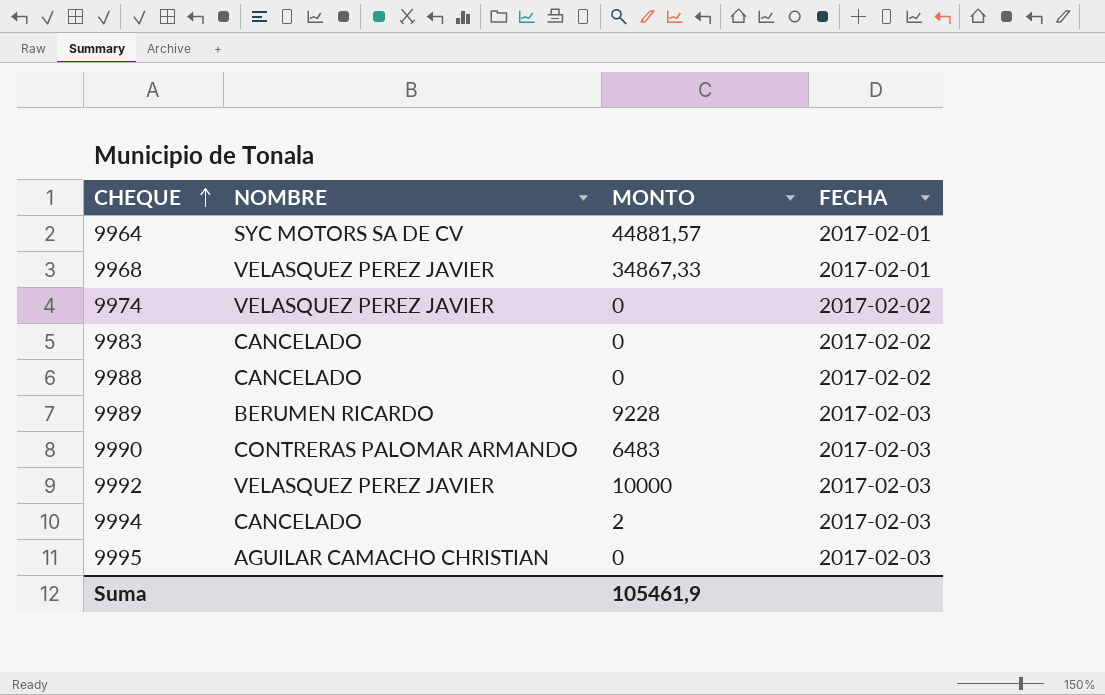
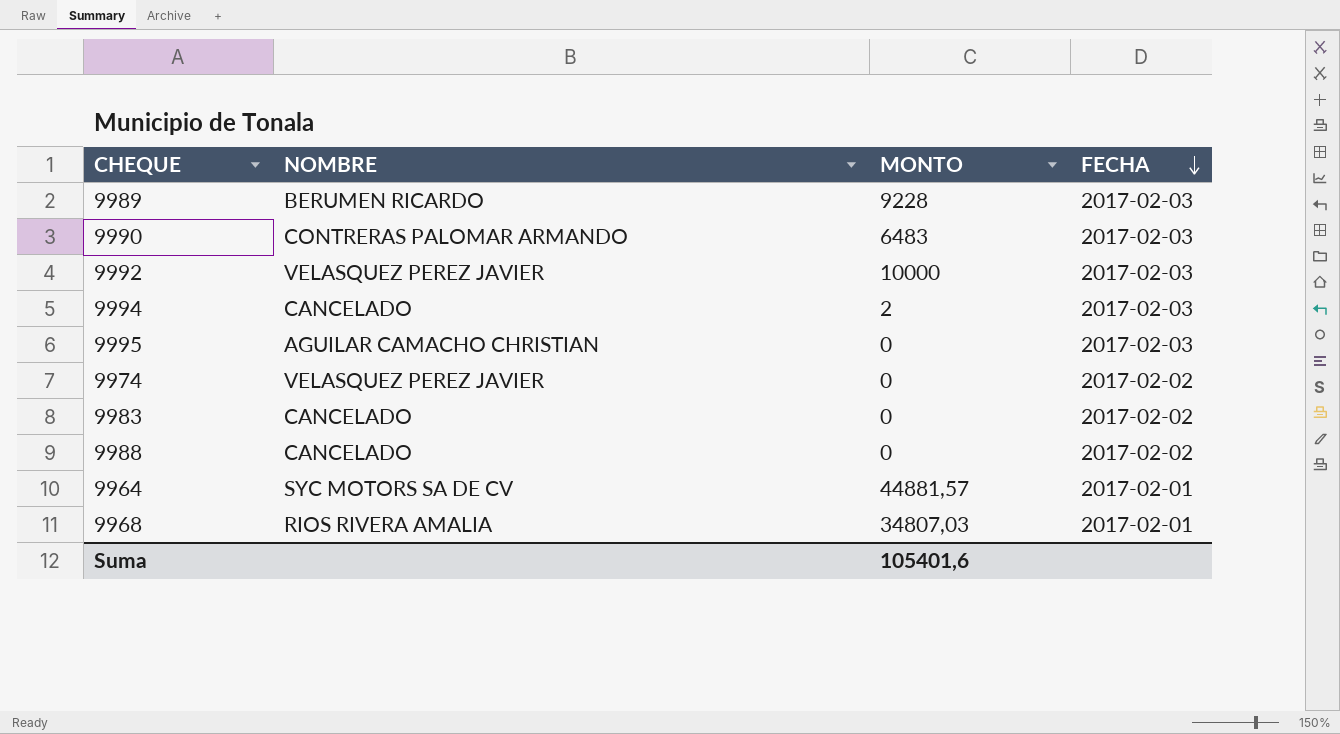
row order: CHEQUE ascending -> FECHA descending
9968 | NOMBRE: VELASQUEZ PEREZ JAVIER -> RIOS RIVERA AMALIA
9968 | MONTO: 34867,33 -> 34807,03
Suma | MONTO: 105461,9 -> 105401,6

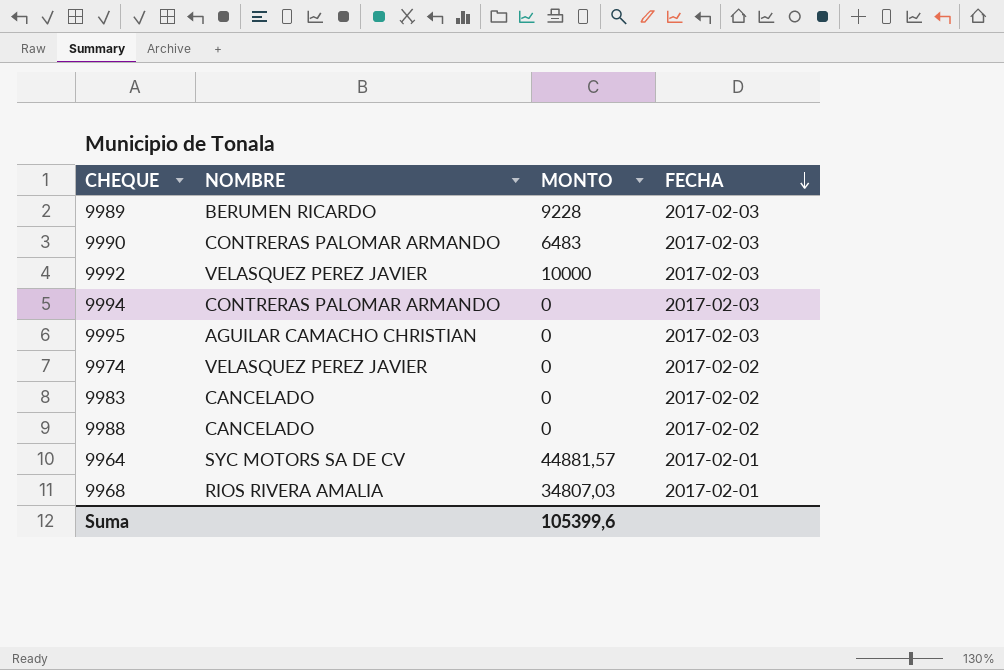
9994 | NOMBRE: CANCELADO -> CONTRERAS PALOMAR ARMANDO
9994 | MONTO: 2 -> 0
Suma | MONTO: 105401,6 -> 105399,6

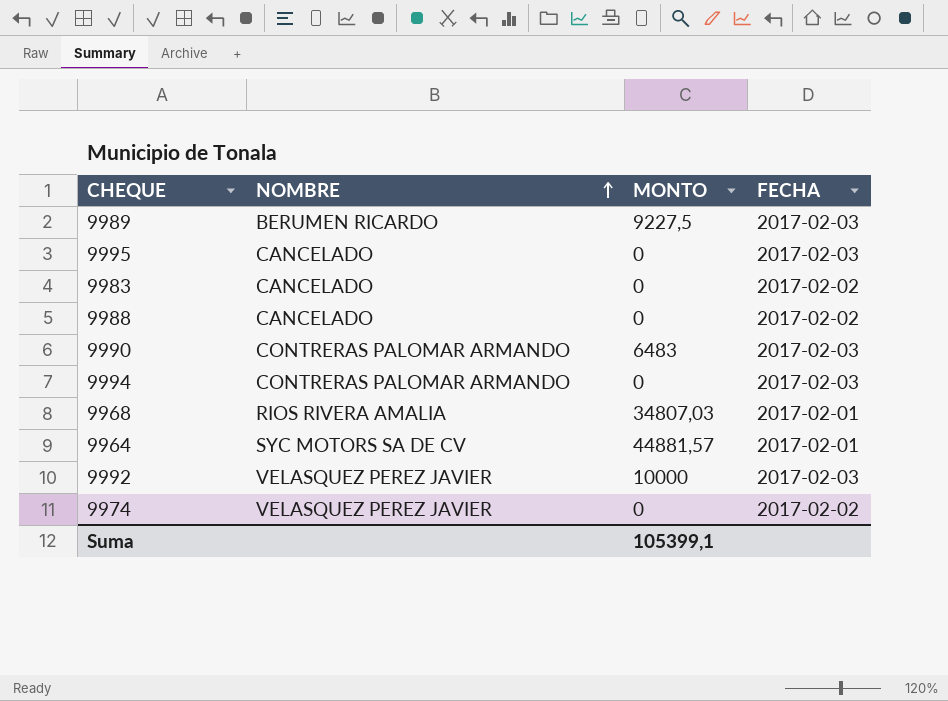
row order: FECHA descending -> NOMBRE ascending
9989 | MONTO: 9228 -> 9227,5
9995 | NOMBRE: AGUILAR CAMACHO CHRISTIAN -> CANCELADO
Suma | MONTO: 105399,6 -> 105399,1

